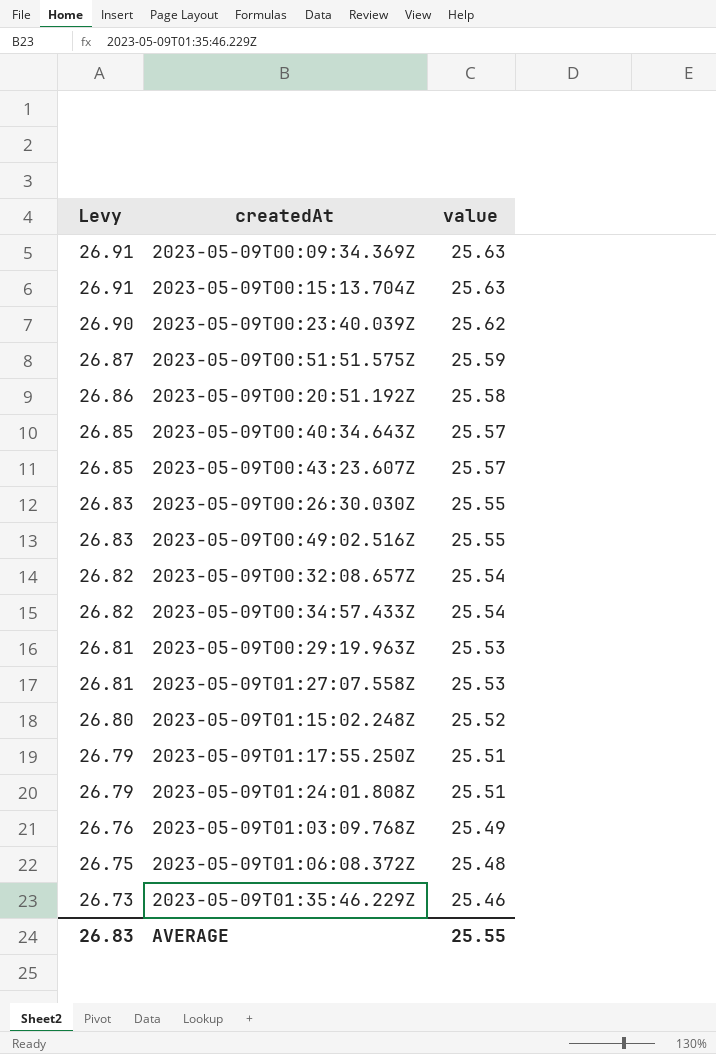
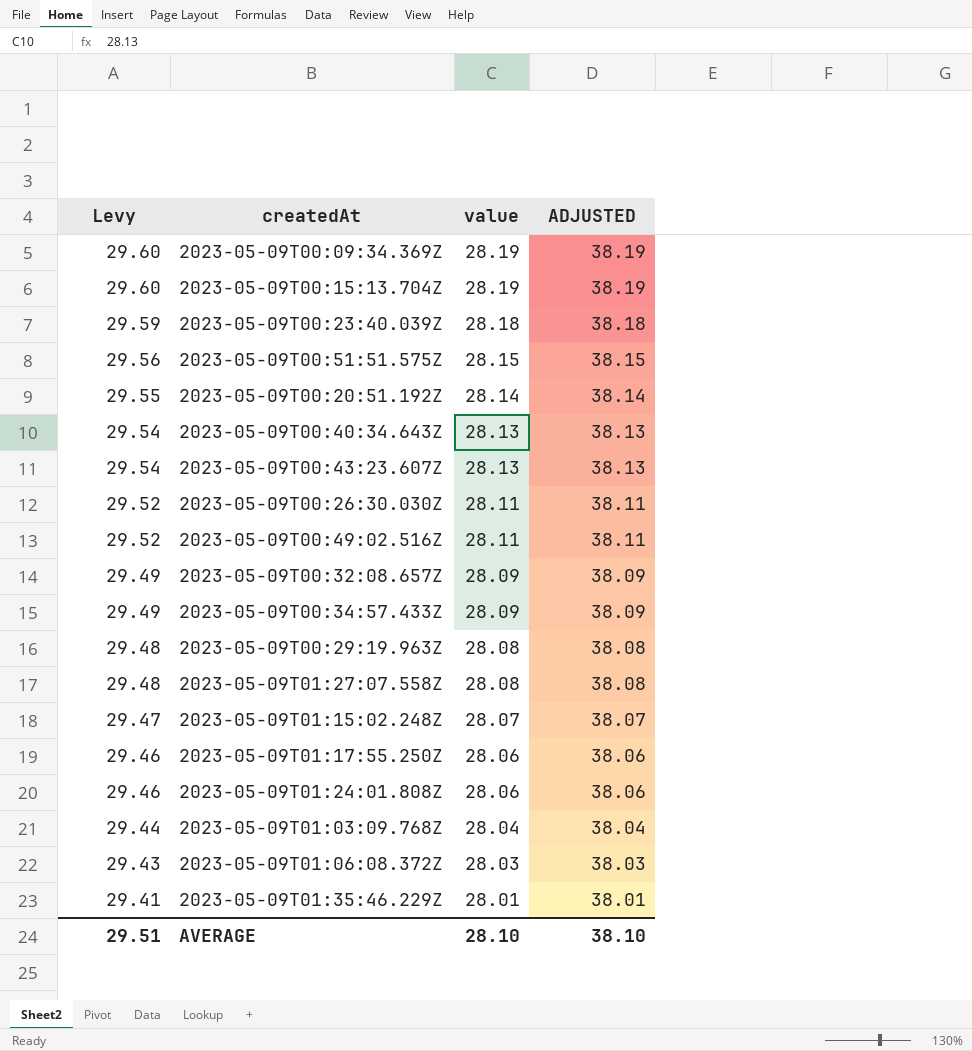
column ADJUSTED | formula: none -> [value] + 10
2023-05-09T00:09:34.369Z | Levy: 26.91 -> 29.60
2023-05-09T00:09:34.369Z | value: 25.63 -> 28.19
2023-05-09T00:15:13.704Z | Levy: 26.91 -> 29.60
2023-05-09T00:15:13.704Z | value: 25.63 -> 28.19
2023-05-09T00:23:40.039Z | Levy: 26.90 -> 29.59
2023-05-09T00:23:40.039Z | value: 25.62 -> 28.18
2023-05-09T00:51:51.575Z | Levy: 26.87 -> 29.56
2023-05-09T00:51:51.575Z | value: 25.59 -> 28.15
2023-05-09T00:20:51.192Z | Levy: 26.86 -> 29.55
2023-05-09T00:20:51.192Z | value: 25.58 -> 28.14
2023-05-09T00:40:34.643Z | Levy: 26.85 -> 29.54
2023-05-09T00:40:34.643Z | value: 25.57 -> 28.13
2023-05-09T00:43:23.607Z | Levy: 26.85 -> 29.54
2023-05-09T00:43:23.607Z | value: 25.57 -> 28.13
2023-05-09T00:26:30.030Z | Levy: 26.83 -> 29.52
2023-05-09T00:26:30.030Z | value: 25.55 -> 28.11
2023-05-09T00:49:02.516Z | Levy: 26.83 -> 29.52
2023-05-09T00:49:02.516Z | value: 25.55 -> 28.11
2023-05-09T00:32:08.657Z | Levy: 26.82 -> 29.49
2023-05-09T00:32:08.657Z | value: 25.54 -> 28.09
2023-05-09T00:34:57.433Z | Levy: 26.82 -> 29.49
2023-05-09T00:34:57.433Z | value: 25.54 -> 28.09
2023-05-09T00:29:19.963Z | Levy: 26.81 -> 29.48
2023-05-09T00:29:19.963Z | value: 25.53 -> 28.08
2023-05-09T01:27:07.558Z | Levy: 26.81 -> 29.48
2023-05-09T01:27:07.558Z | value: 25.53 -> 28.08
2023-05-09T01:15:02.248Z | Levy: 26.80 -> 29.47
2023-05-09T01:15:02.248Z | value: 25.52 -> 28.07
2023-05-09T01:17:55.250Z | Levy: 26.79 -> 29.46
2023-05-09T01:17:55.250Z | value: 25.51 -> 28.06
2023-05-09T01:24:01.808Z | Levy: 26.79 -> 29.46
2023-05-09T01:24:01.808Z | value: 25.51 -> 28.06
2023-05-09T01:03:09.768Z | Levy: 26.76 -> 29.44
2023-05-09T01:03:09.768Z | value: 25.49 -> 28.04
2023-05-09T01:06:08.372Z | Levy: 26.75 -> 29.43
2023-05-09T01:06:08.372Z | value: 25.48 -> 28.03
2023-05-09T01:35:46.229Z | Levy: 26.73 -> 29.41
2023-05-09T01:35:46.229Z | value: 25.46 -> 28.01
AVERAGE | Levy: 26.83 -> 29.51
AVERAGE | value: 25.55 -> 28.10

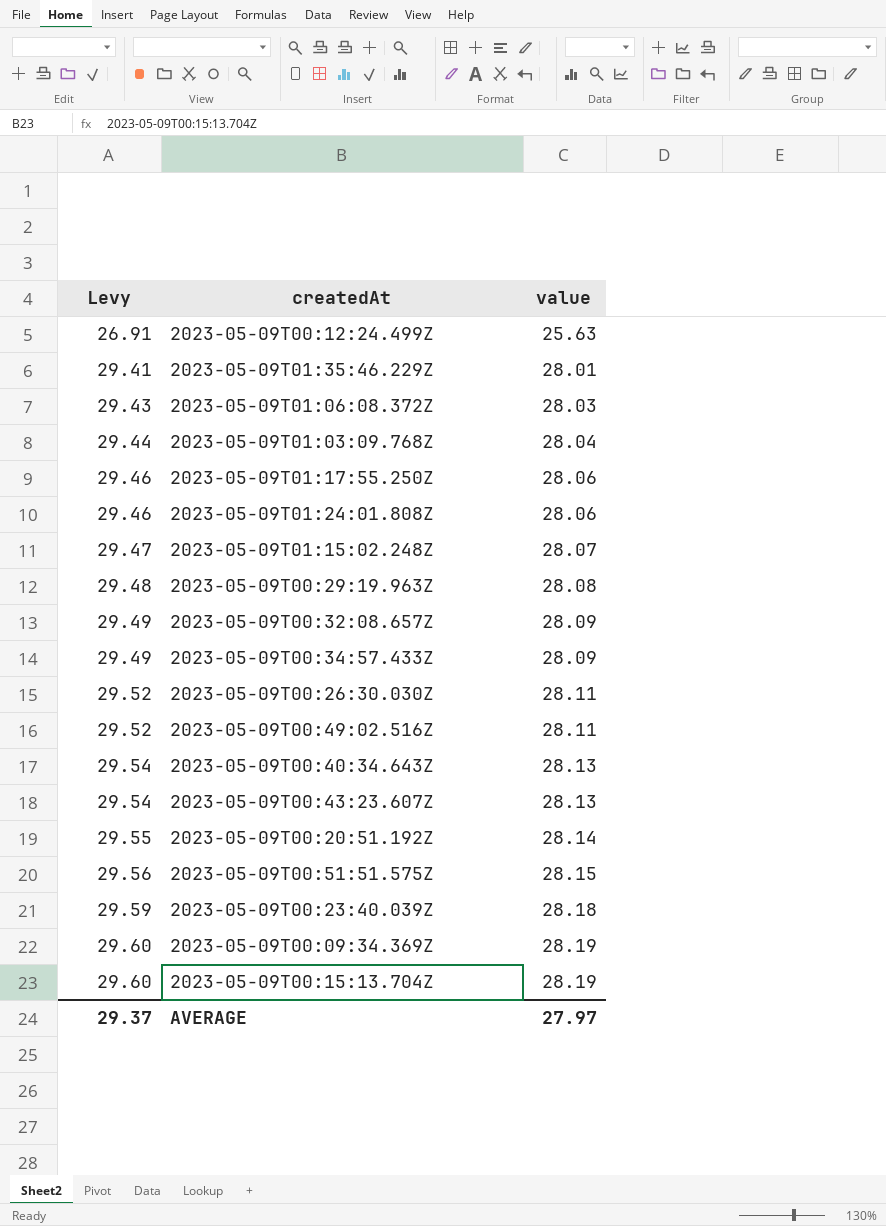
row order: Levy descending -> Levy ascending
column ADJUSTED | formula: [value] + 10 -> none
row 2023-05-09T01:27:07.558Z: 29.48 | 28.08 | 38.08 -> none
row 2023-05-09T00:12:24.499Z: none -> 26.91 | 25.63
AVERAGE | Levy: 29.51 -> 29.37
AVERAGE | value: 28.10 -> 27.97

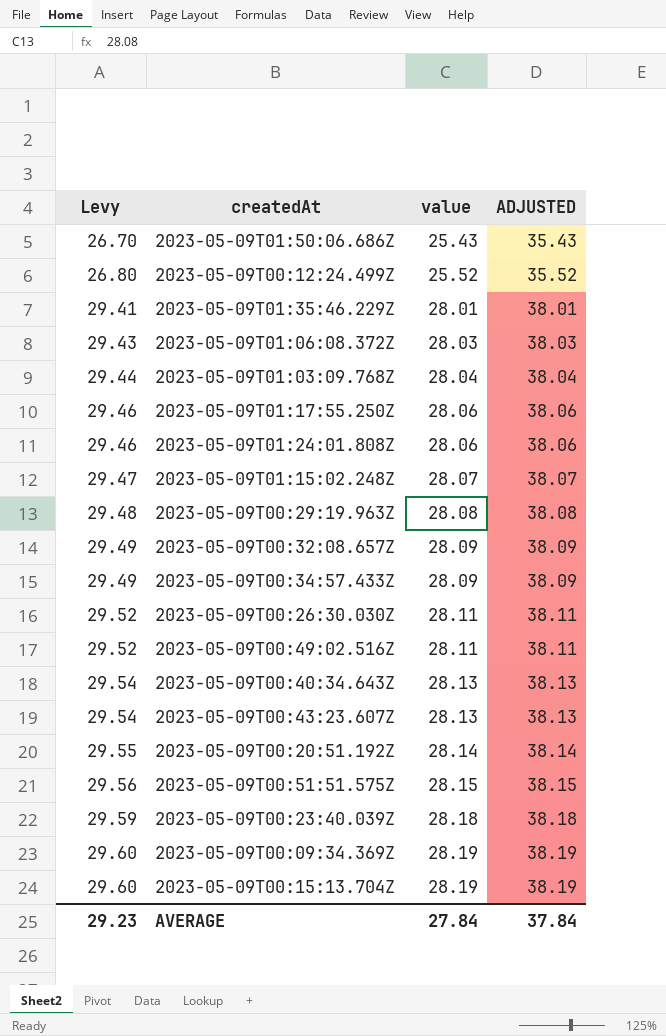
column ADJUSTED | formula: none -> [value] + 10
row 2023-05-09T01:50:06.686Z: none -> 26.70 | 25.43 | 35.43
2023-05-09T00:12:24.499Z | Levy: 26.91 -> 26.80
2023-05-09T00:12:24.499Z | value: 25.63 -> 25.52
AVERAGE | Levy: 29.37 -> 29.23
AVERAGE | value: 27.97 -> 27.84

